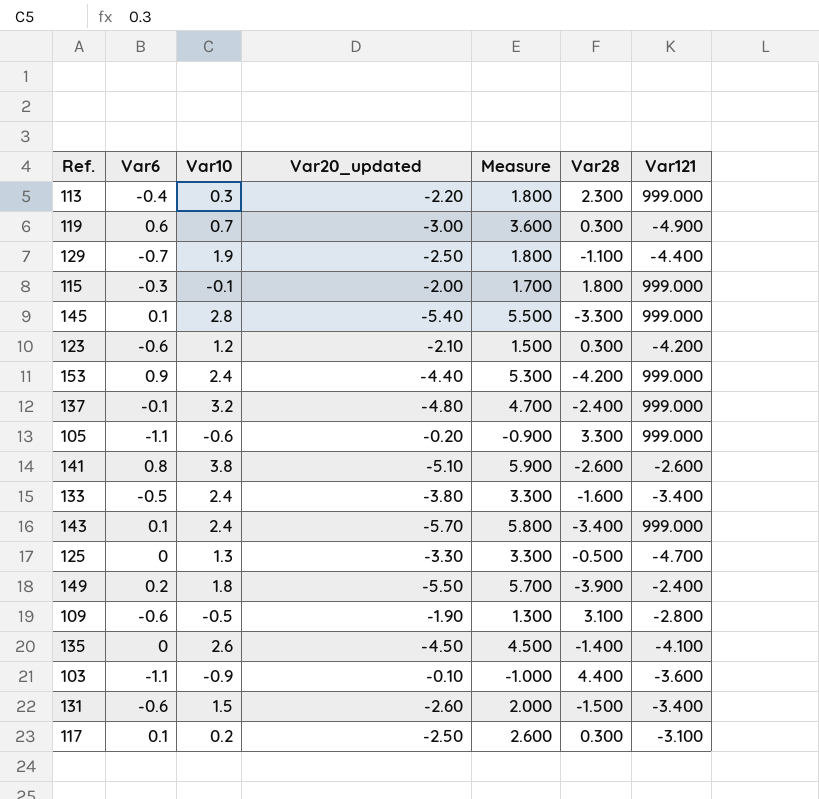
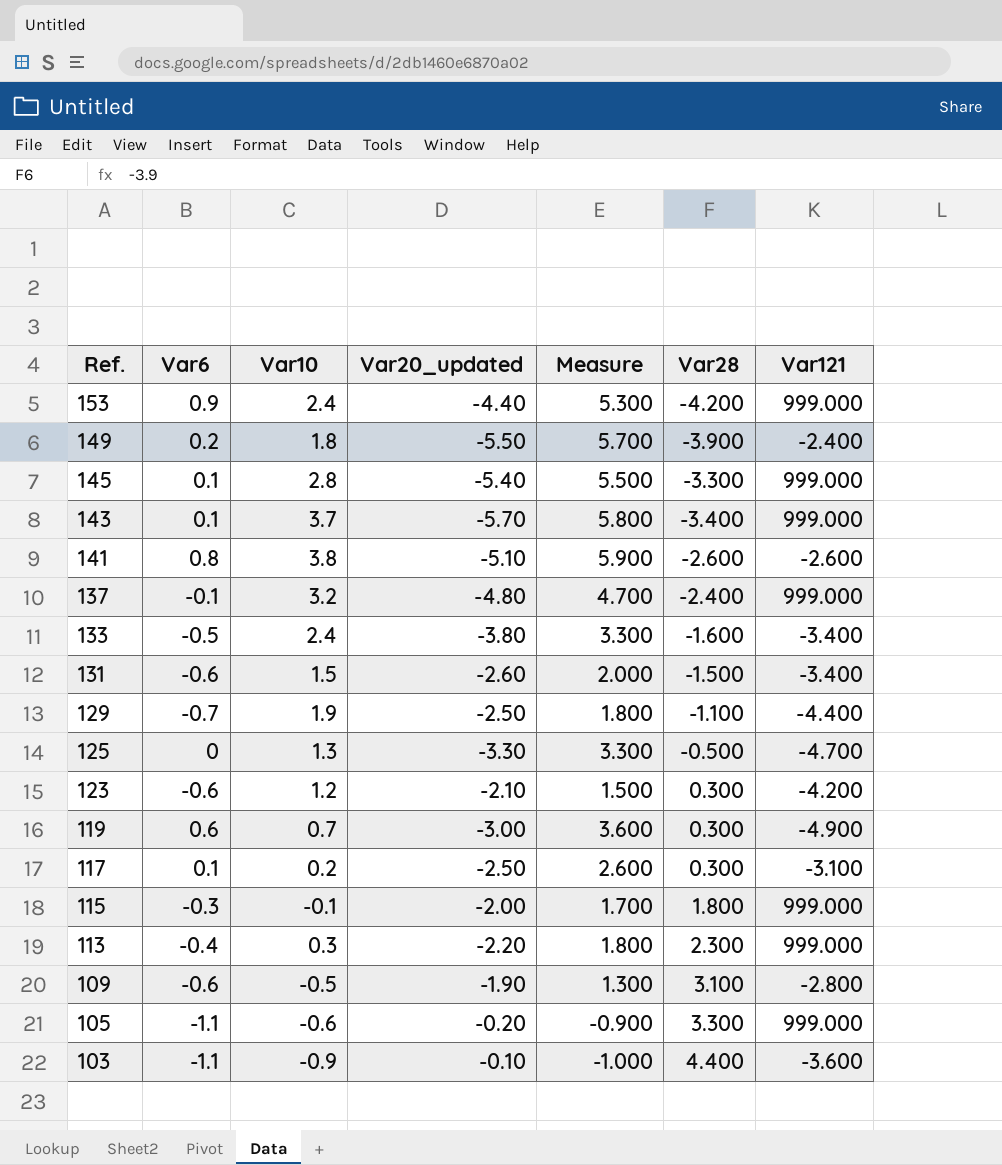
row order: none -> Ref. descending
row 135: 0 | 2.6 | -4.50 | 4.500 | -1.400 | -4.100 -> none
143 | Var10: 2.4 -> 3.7

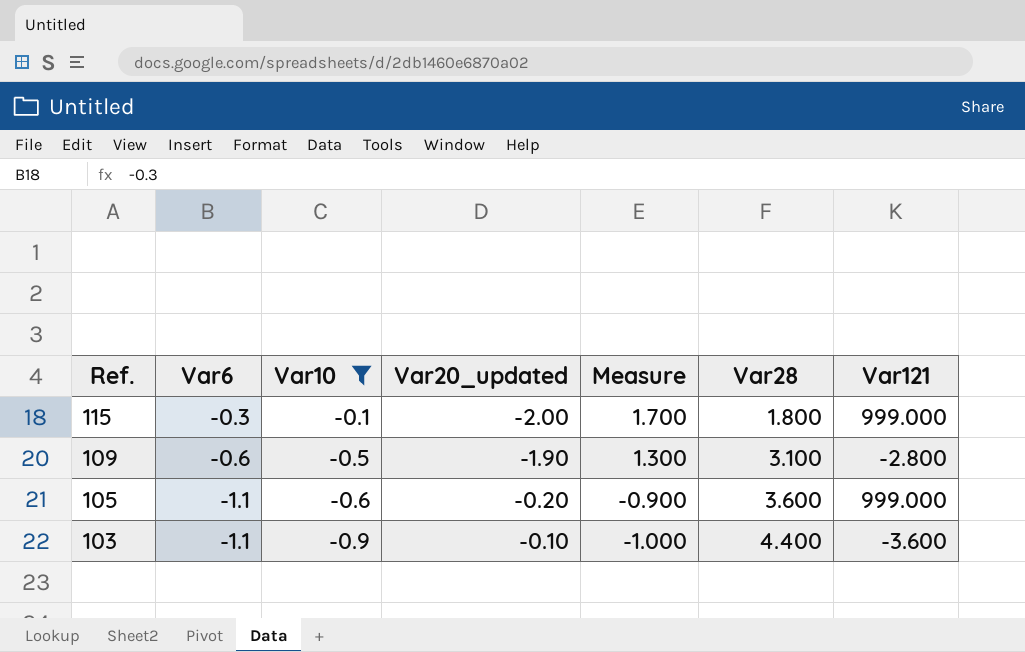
filter: none -> Var10 <= -0.1
105 | Var28: 3.300 -> 3.600

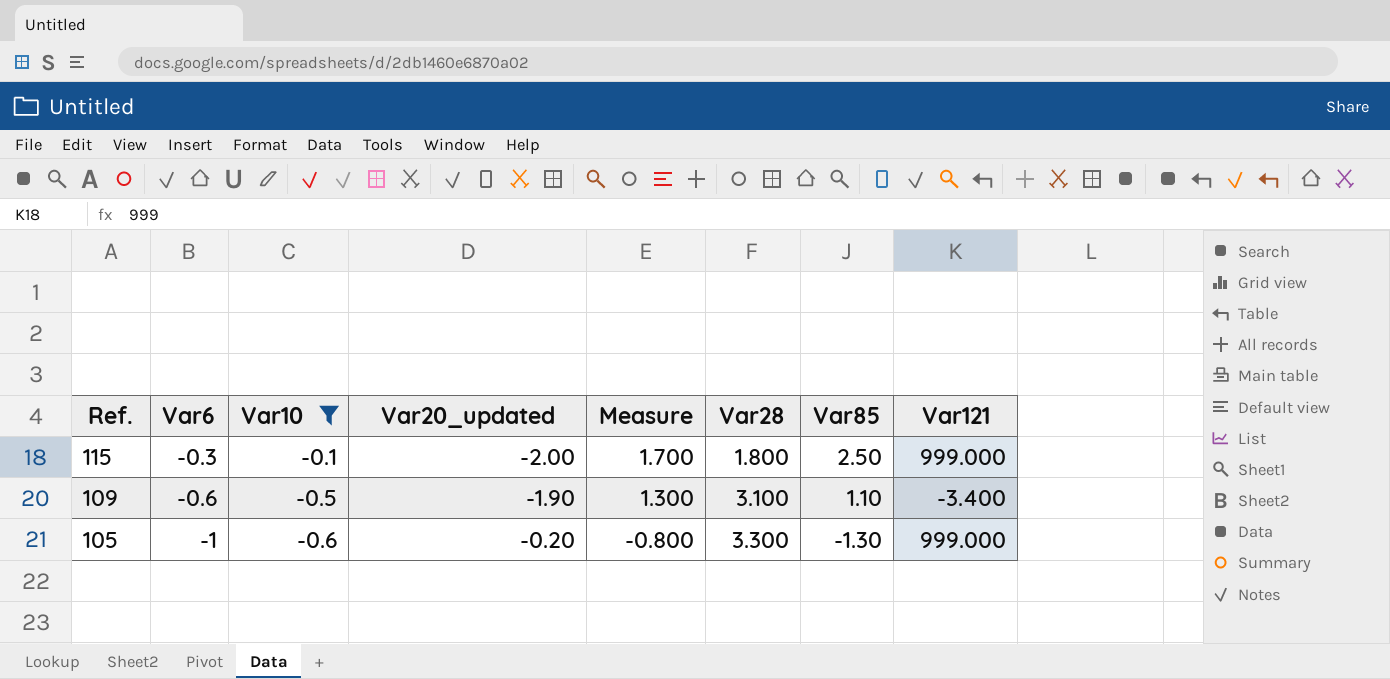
column Var85 | position: none -> 7
row 103: -1.1 | -0.9 | -0.10 | -1.000 | 4.400 | -3.600 -> none
109 | Var121: -2.800 -> -3.400
105 | Var6: -1.1 -> -1
105 | Measure: -0.900 -> -0.800
105 | Var28: 3.600 -> 3.300

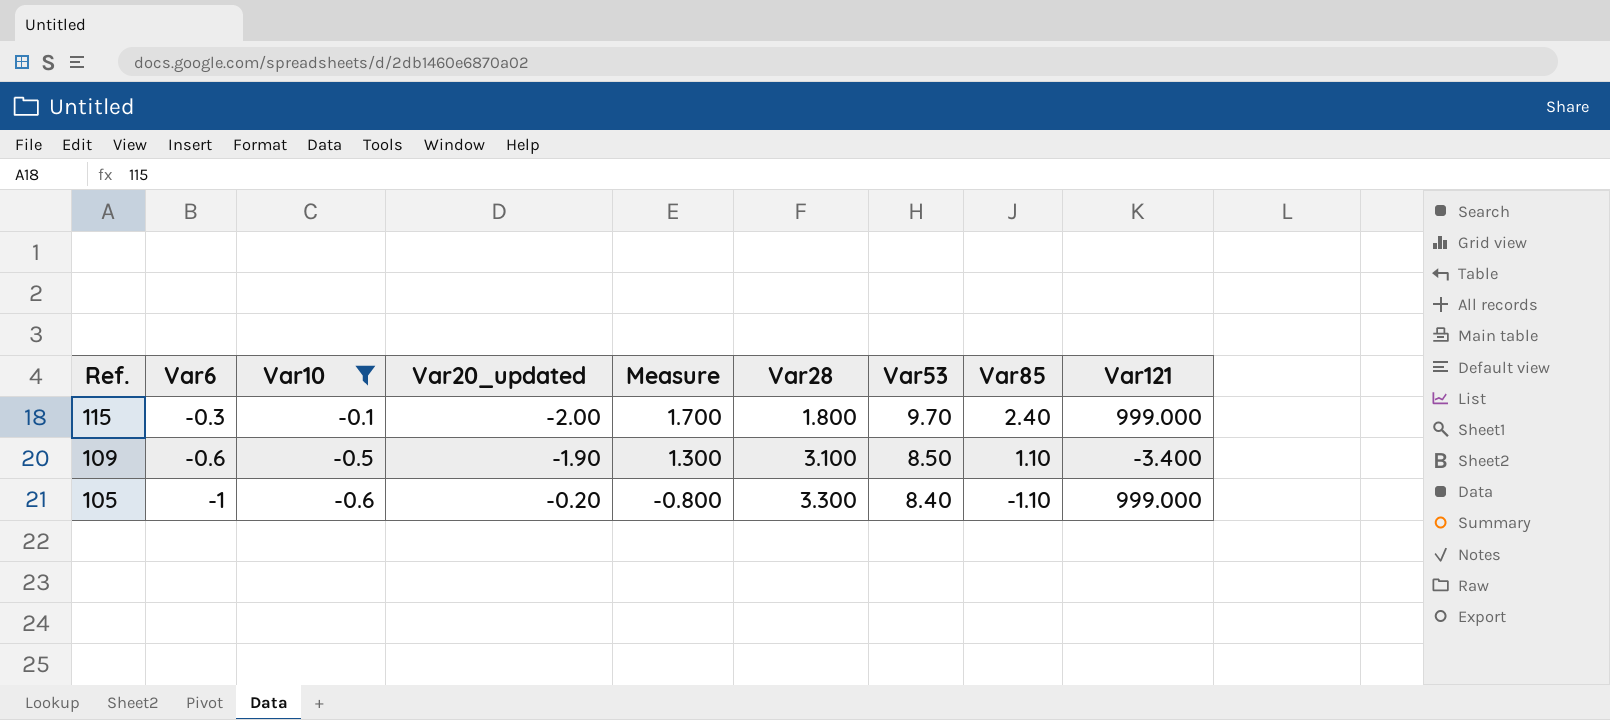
column Var53 | position: none -> 7
115 | Var85: 2.50 -> 2.40
105 | Var85: -1.30 -> -1.10

